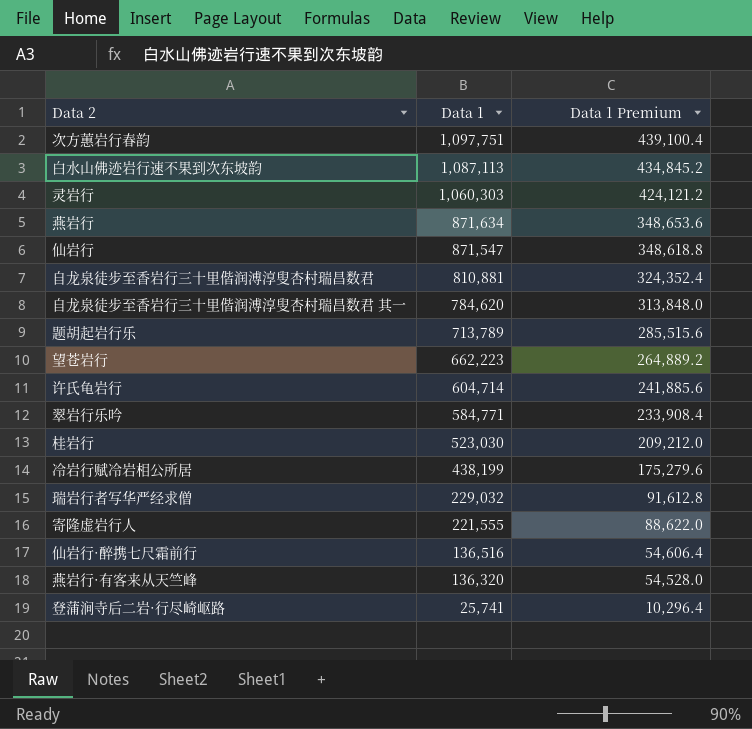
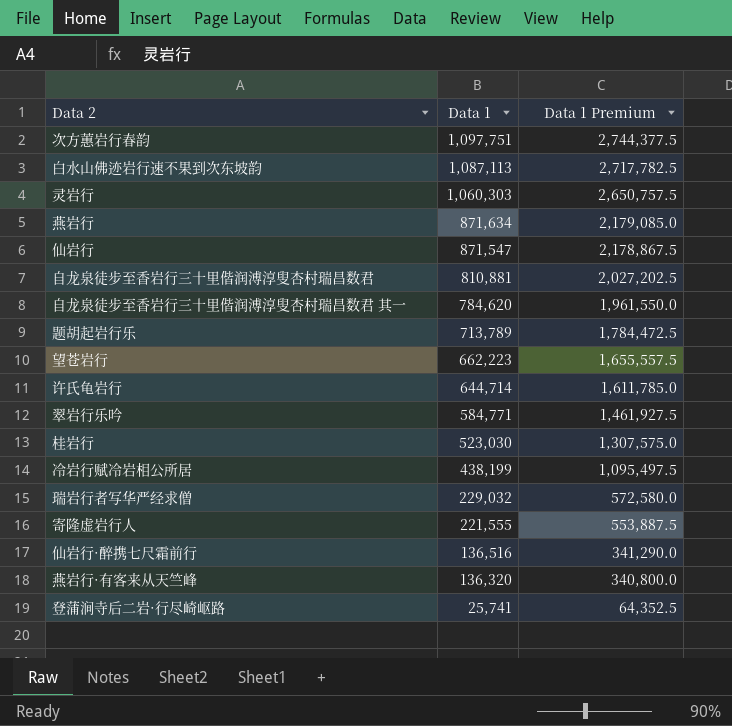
column Data 1 Premium | formula: [Data 1] * 0.4 -> [Data 1] * 2.5
许氏龟岩行 | Data 1: 604,714 -> 644,714

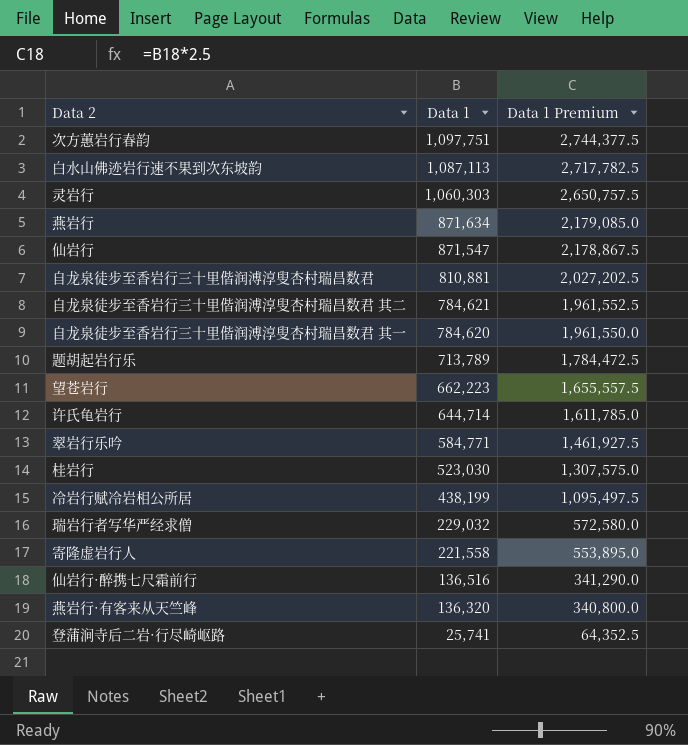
row 自龙泉徒步至香岩行三十里偕润溥淳叟杏村瑞昌数君 其二: none -> 784,621 | 1,961,552.5
寄隆虚岩行人 | Data 1: 221,555 -> 221,558
寄隆虚岩行人 | Data 1 Premium: 553,887.5 -> 553,895.0

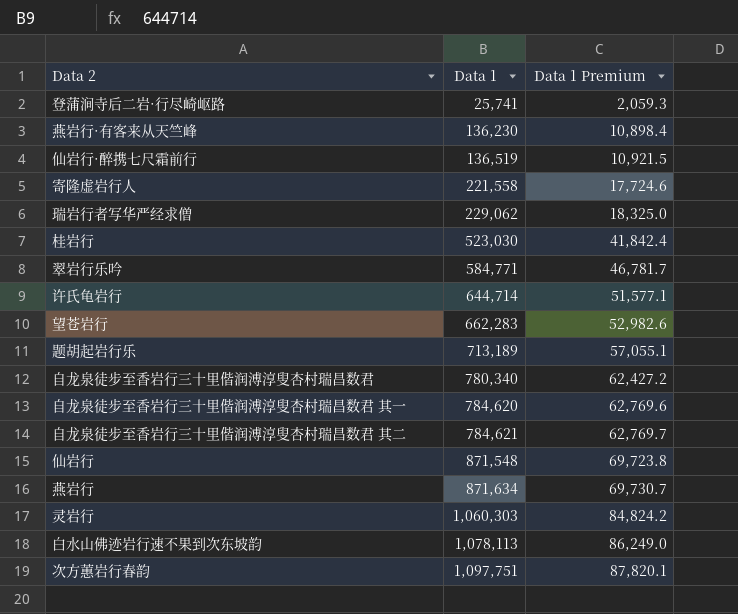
row order: Data 1 descending -> Data 1 ascending
column Data 1 Premium | formula: [Data 1] * 2.5 -> [Data 1] * 0.08
row 冷岩行赋冷岩相公所居: 438,199 | 1,095,497.5 -> none
燕岩行·有客来从天竺峰 | Data 1: 136,320 -> 136,230
仙岩行·醉携七尺霜前行 | Data 1: 136,516 -> 136,519
瑞岩行者写华严经求僧 | Data 1: 229,032 -> 229,062
望苍岩行 | Data 1: 662,223 -> 662,283
题胡起岩行乐 | Data 1: 713,789 -> 713,189
自龙泉徒步至香岩行三十里偕润溥淳叟杏村瑞昌数君 | Data 1: 810,881 -> 780,340
仙岩行 | Data 1: 871,547 -> 871,548
白水山佛迹岩行速不果到次东坡韵 | Data 1: 1,087,113 -> 1,078,113

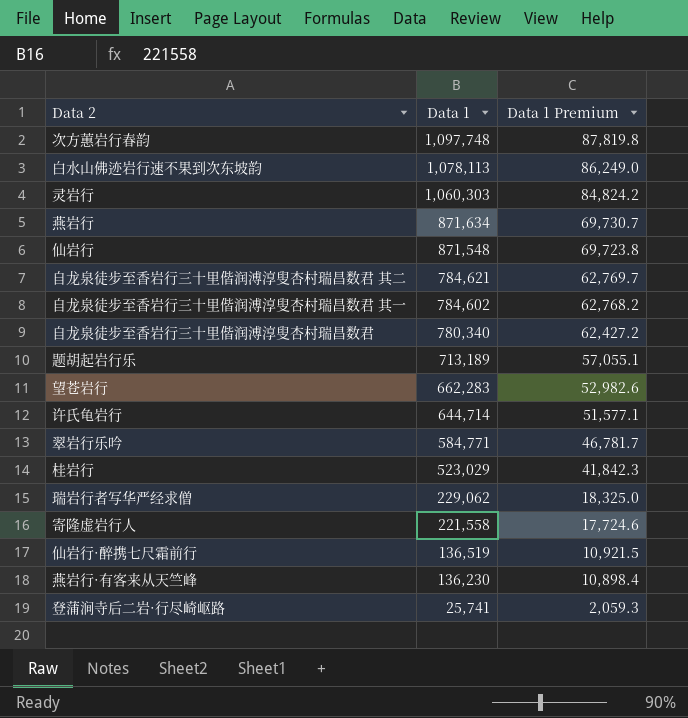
row order: Data 1 ascending -> Data 1 descending
次方蕙岩行春韵 | Data 1: 1,097,751 -> 1,097,748
次方蕙岩行春韵 | Data 1 Premium: 87,820.1 -> 87,819.8
自龙泉徒步至香岩行三十里偕润溥淳叟杏村瑞昌数君 其一 | Data 1: 784,620 -> 784,602
自龙泉徒步至香岩行三十里偕润溥淳叟杏村瑞昌数君 其一 | Data 1 Premium: 62,769.6 -> 62,768.2
桂岩行 | Data 1: 523,030 -> 523,029
桂岩行 | Data 1 Premium: 41,842.4 -> 41,842.3

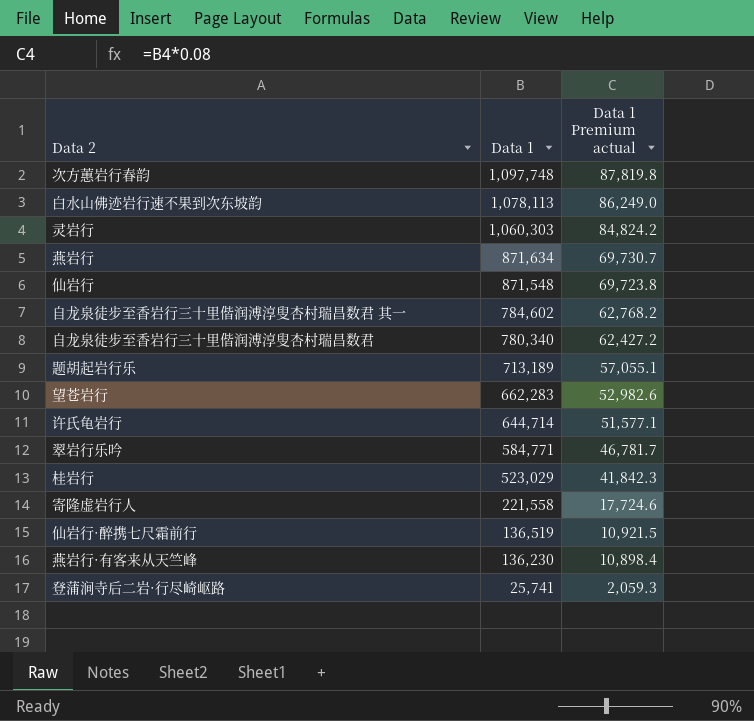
column name: Data 1 Premium -> Data 1 Premium actual
row 自龙泉徒步至香岩行三十里偕润溥淳叟杏村瑞昌数君 其二: 784,621 | 62,769.7 -> none
row 瑞岩行者写华严经求僧: 229,062 | 18,325.0 -> none

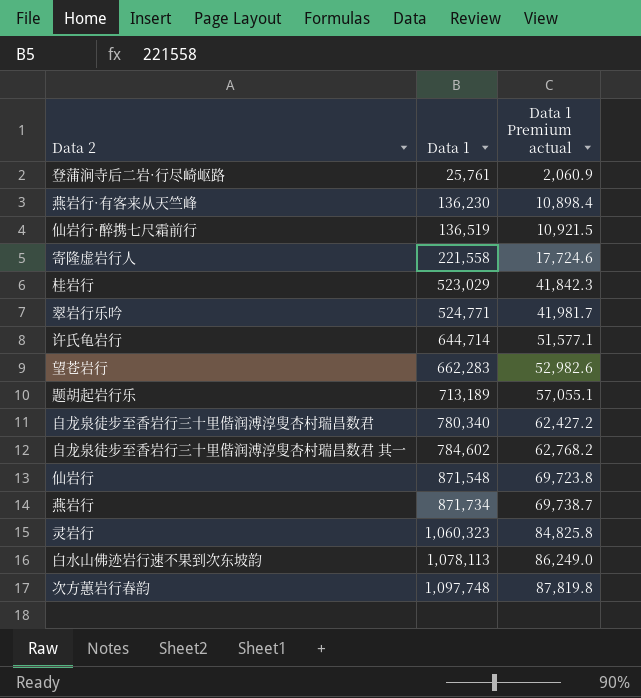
row order: Data 1 descending -> Data 1 ascending
登蒲涧寺后二岩·行尽崎岖路 | Data 1: 25,741 -> 25,761
登蒲涧寺后二岩·行尽崎岖路 | Data 1 Premium actual: 2,059.3 -> 2,060.9
翠岩行乐吟 | Data 1: 584,771 -> 524,771
翠岩行乐吟 | Data 1 Premium actual: 46,781.7 -> 41,981.7
燕岩行 | Data 1: 871,634 -> 871,734
燕岩行 | Data 1 Premium actual: 69,730.7 -> 69,738.7
灵岩行 | Data 1: 1,060,303 -> 1,060,323
灵岩行 | Data 1 Premium actual: 84,824.2 -> 84,825.8

